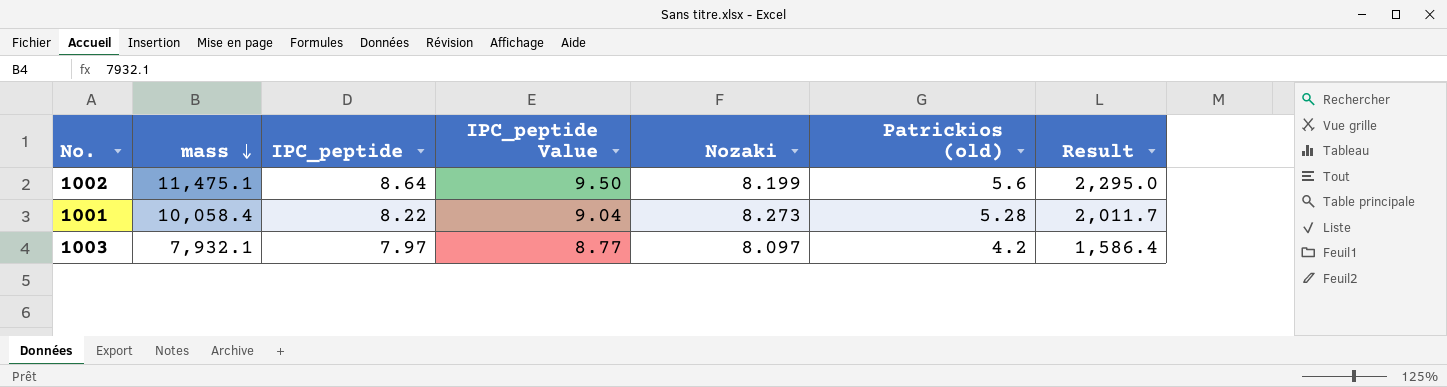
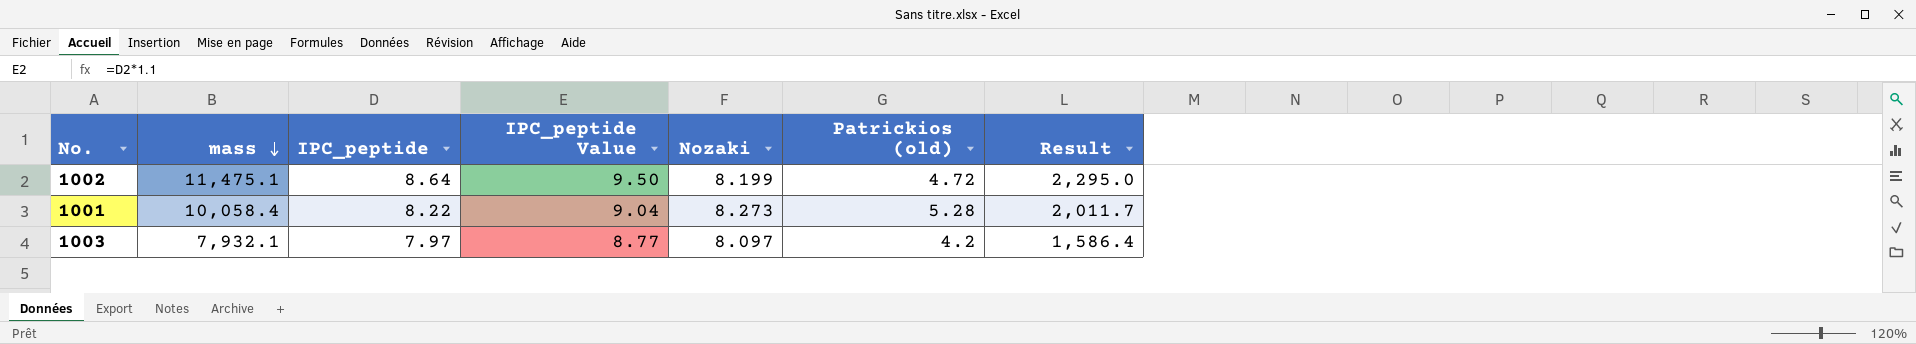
1002 | Patrickios (old): 5.6 -> 4.72

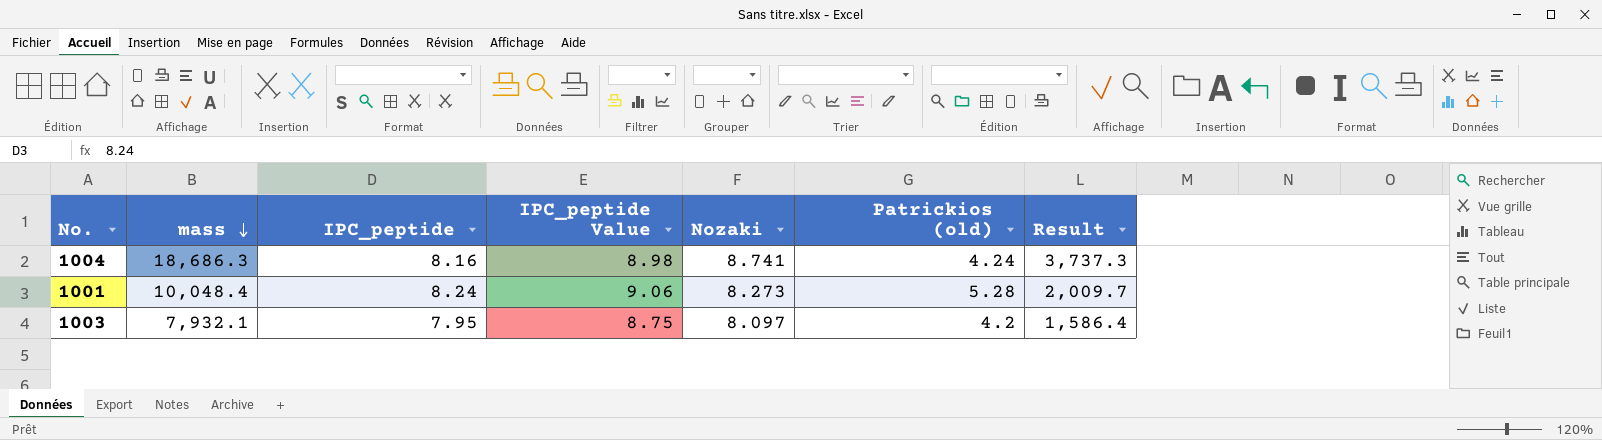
row 1002: 11,475.1 | 8.64 | 9.50 | 8.199 | 4.72 | 2,295.0 -> none
row 1004: none -> 18,686.3 | 8.16 | 8.98 | 8.741 | 4.24 | 3,737.3
1001 | mass: 10,058.4 -> 10,048.4
1001 | IPC_peptide: 8.22 -> 8.24
1001 | IPC_peptide Value: 9.04 -> 9.06
1001 | Result: 2,011.7 -> 2,009.7
1003 | IPC_peptide: 7.97 -> 7.95
1003 | IPC_peptide Value: 8.77 -> 8.75

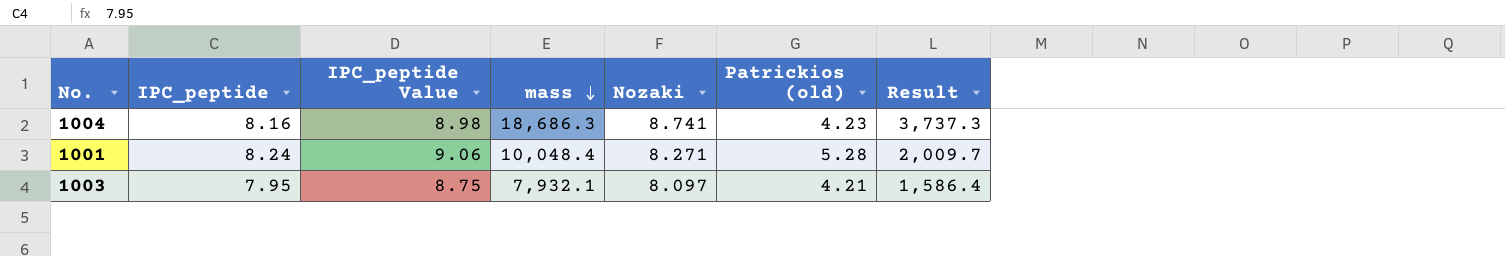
column mass | position: 2 -> 4
1004 | Patrickios (old): 4.24 -> 4.23
1001 | Nozaki: 8.273 -> 8.271
1003 | Patrickios (old): 4.2 -> 4.21

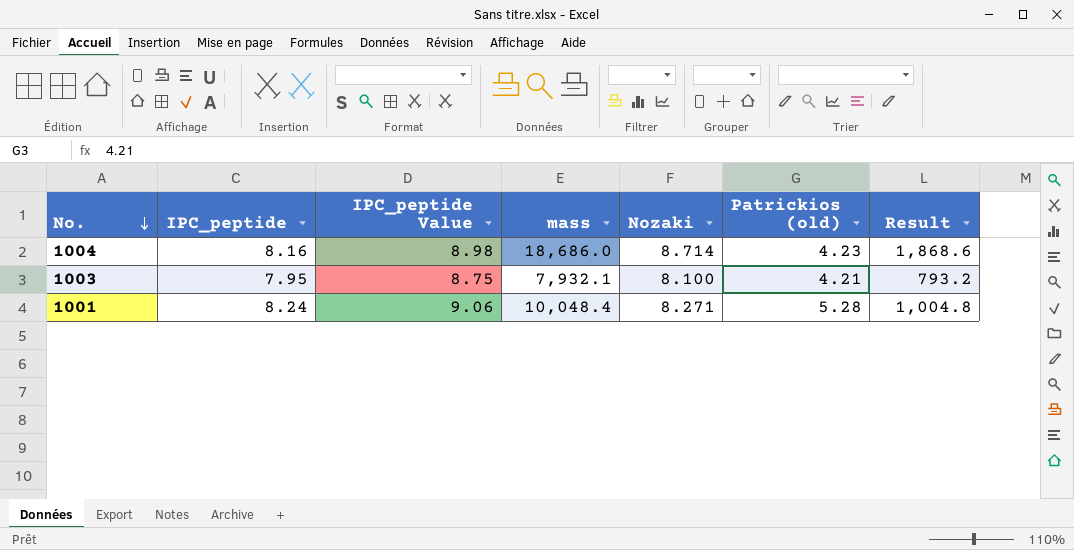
row order: mass descending -> No. descending
column Result | formula: [mass] * 0.2 -> [mass] * 0.1
1004 | mass: 18,686.3 -> 18,686.0
1004 | Nozaki: 8.741 -> 8.714
1003 | Nozaki: 8.097 -> 8.100

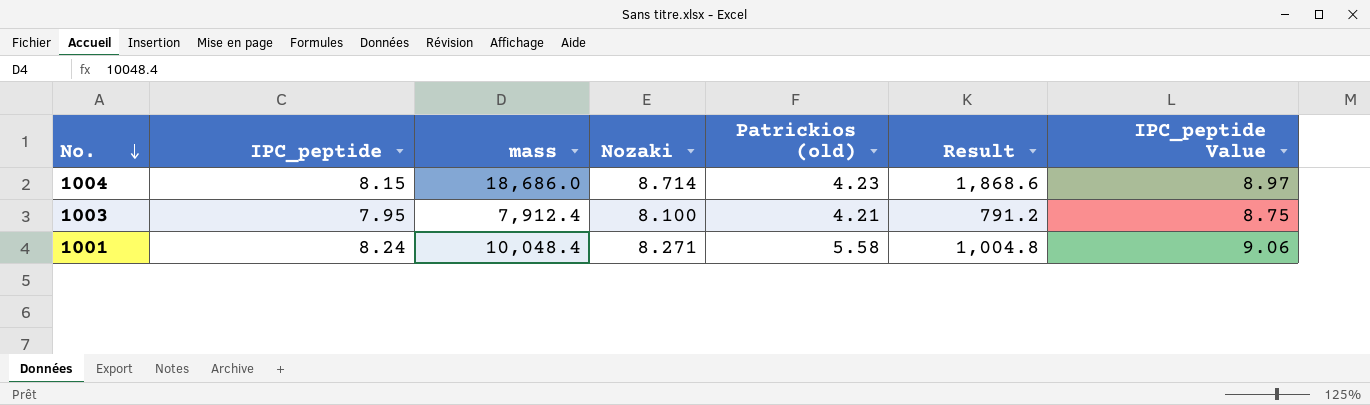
column IPC_peptide Value | position: 3 -> 7
1004 | IPC_peptide: 8.16 -> 8.15
1004 | IPC_peptide Value: 8.98 -> 8.97
1003 | mass: 7,932.1 -> 7,912.4
1003 | Result: 793.2 -> 791.2
1001 | Patrickios (old): 5.28 -> 5.58

